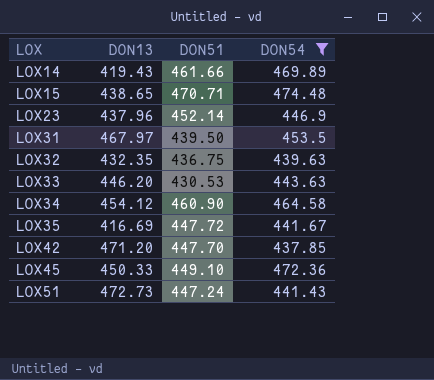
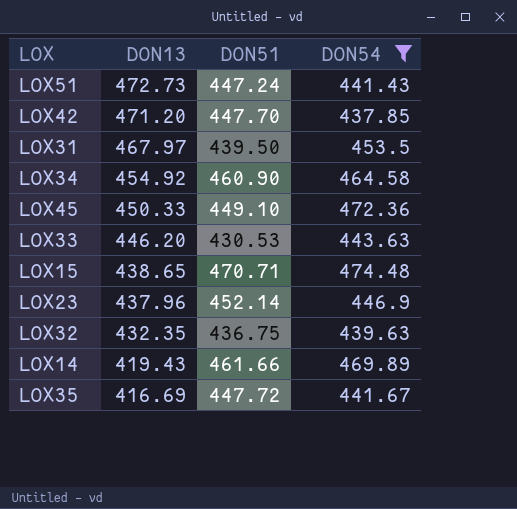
row order: LOX ascending -> DON13 descending
LOX34 | DON13: 454.12 -> 454.92

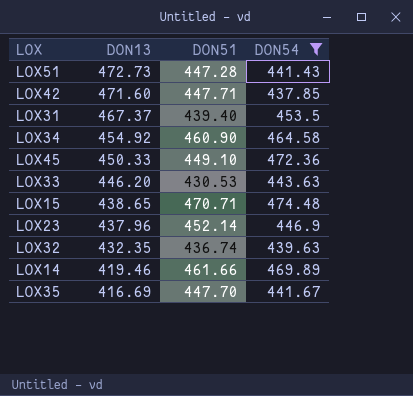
LOX51 | DON51: 447.24 -> 447.28
LOX42 | DON13: 471.20 -> 471.60
LOX42 | DON51: 447.70 -> 447.71
LOX31 | DON13: 467.97 -> 467.37
LOX31 | DON51: 439.50 -> 439.40
LOX32 | DON51: 436.75 -> 436.74
LOX14 | DON13: 419.43 -> 419.46
LOX35 | DON51: 447.72 -> 447.70

